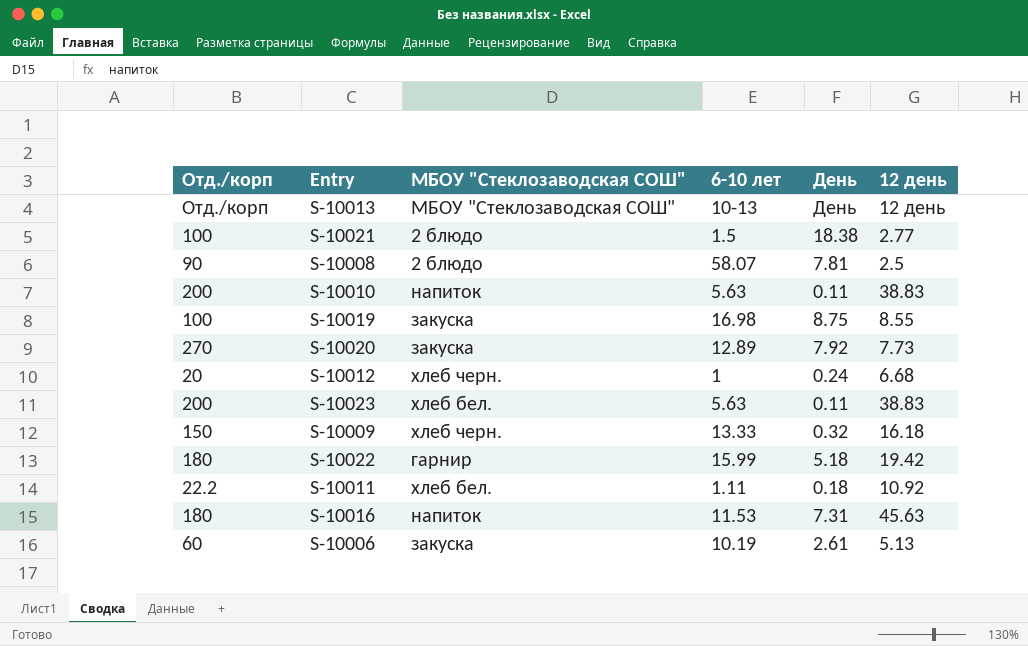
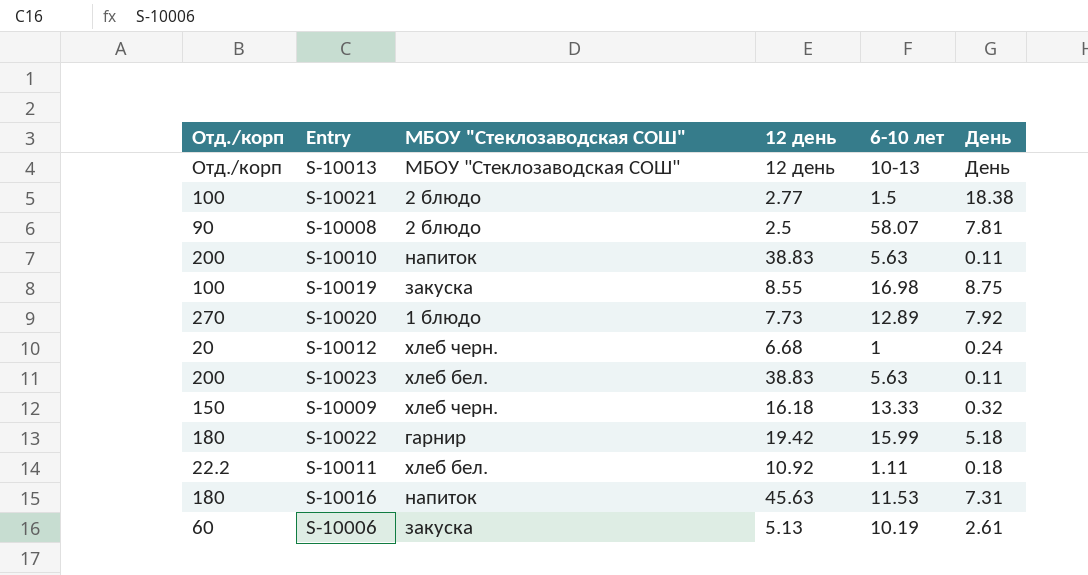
column 12 день | position: 6 -> 4
S-10020 | МБОУ "Стеклозаводская СОШ": закуска -> 1 блюдо

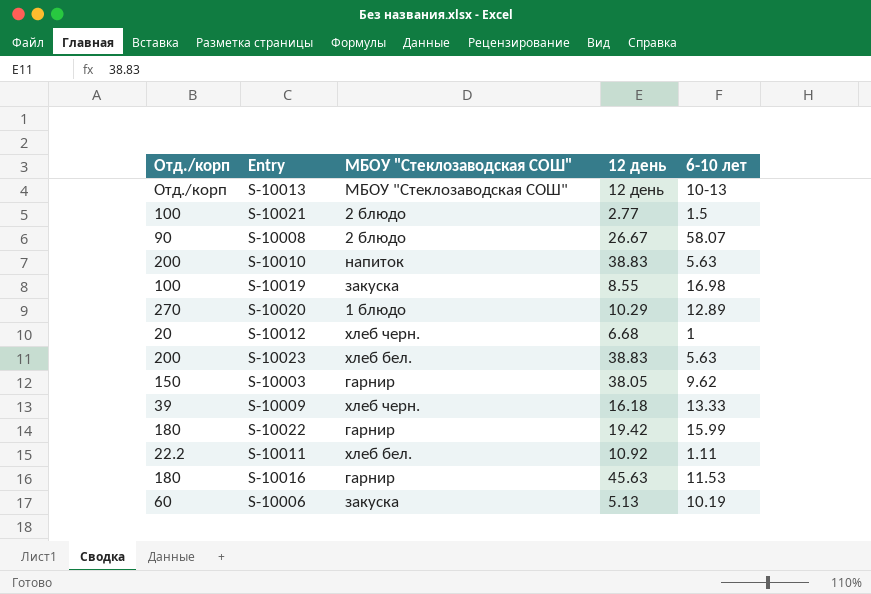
column День | position: 6 -> none
S-10008 | 12 день: 2.5 -> 26.67
S-10020 | 12 день: 7.73 -> 10.29
row S-10003: none -> 150 | гарнир | 38.05 | 9.62
S-10009 | Отд./корп: 150 -> 39
S-10016 | МБОУ "Стеклозаводская СОШ": напиток -> гарнир

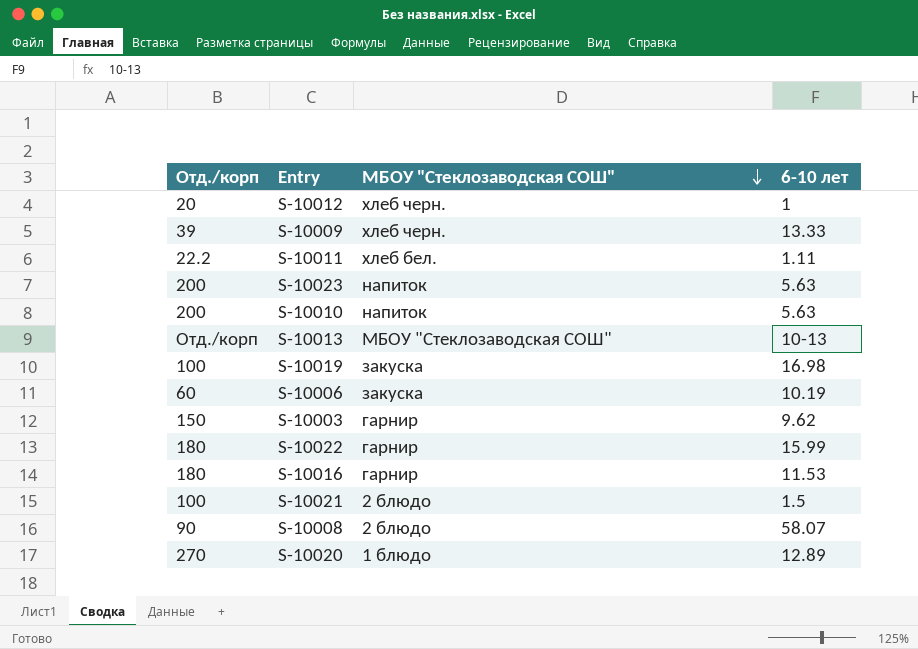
row order: none -> МБОУ "Стеклозаводская СОШ" descending
column 12 день | position: 4 -> none
S-10023 | МБОУ "Стеклозаводская СОШ": хлеб бел. -> напиток

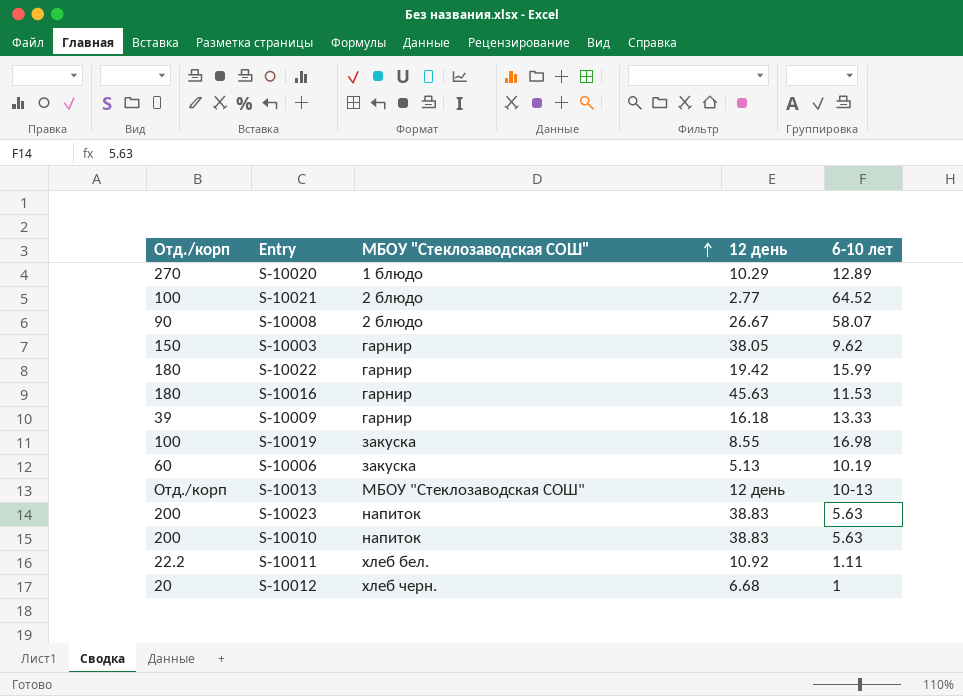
row order: МБОУ "Стеклозаводская СОШ" descending -> МБОУ "Стеклозаводская СОШ" ascending
column 12 день | position: none -> 4
S-10021 | 6-10 лет: 1.5 -> 64.52
S-10009 | МБОУ "Стеклозаводская СОШ": хлеб черн. -> гарнир

